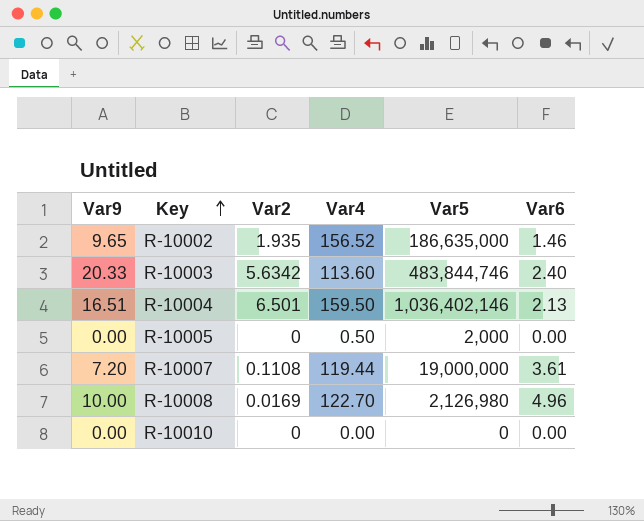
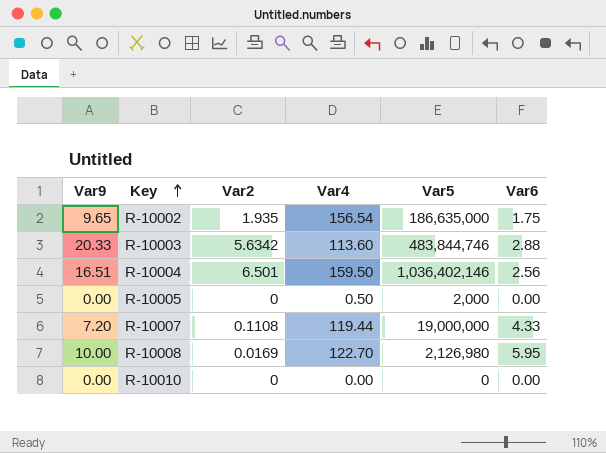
R-10002 | Var4: 156.52 -> 156.54
R-10002 | Var6: 1.46 -> 1.75
R-10003 | Var6: 2.40 -> 2.88
R-10004 | Var6: 2.13 -> 2.56
R-10007 | Var6: 3.61 -> 4.33
R-10008 | Var6: 4.96 -> 5.95

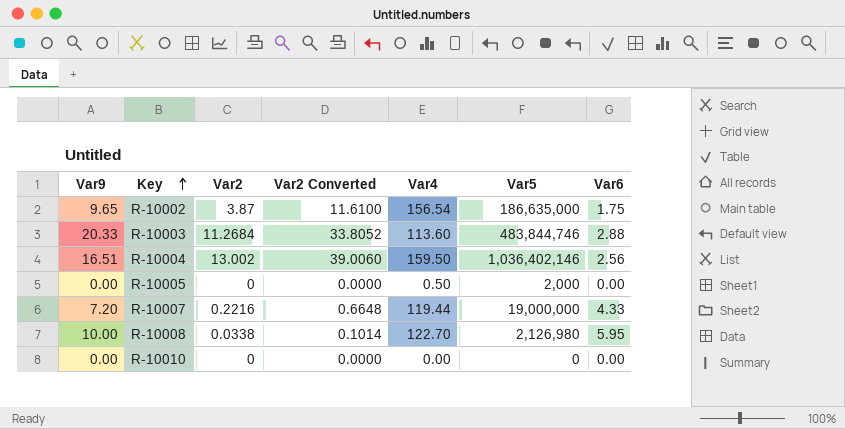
column Var2 Converted | formula: none -> [Var2] * 3
R-10002 | Var2: 1.935 -> 3.87
R-10003 | Var2: 5.6342 -> 11.2684
R-10004 | Var2: 6.501 -> 13.002
R-10007 | Var2: 0.1108 -> 0.2216
R-10008 | Var2: 0.0169 -> 0.0338

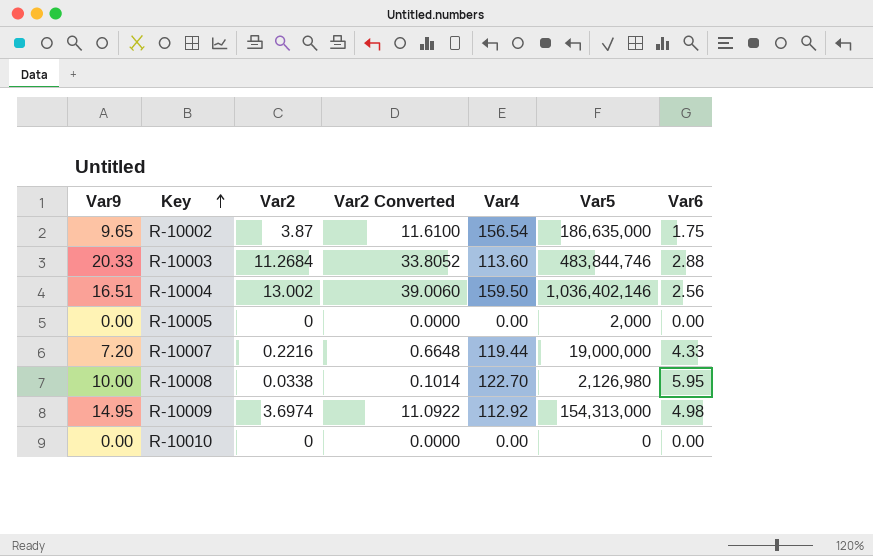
R-10005 | Var4: 0.50 -> 0.00
row R-10009: none -> 14.95 | 3.6974 | 11.0922 | 112.92 | 154,313,000 | 4.98

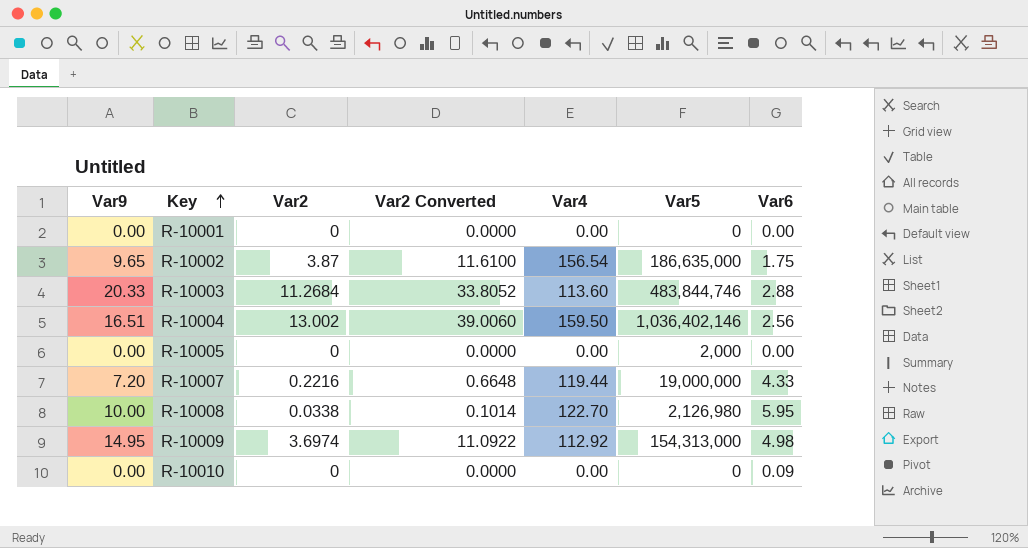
row R-10001: none -> 0.00 | 0 | 0.0000 | 0.00 | 0 | 0.00
R-10010 | Var6: 0.00 -> 0.09

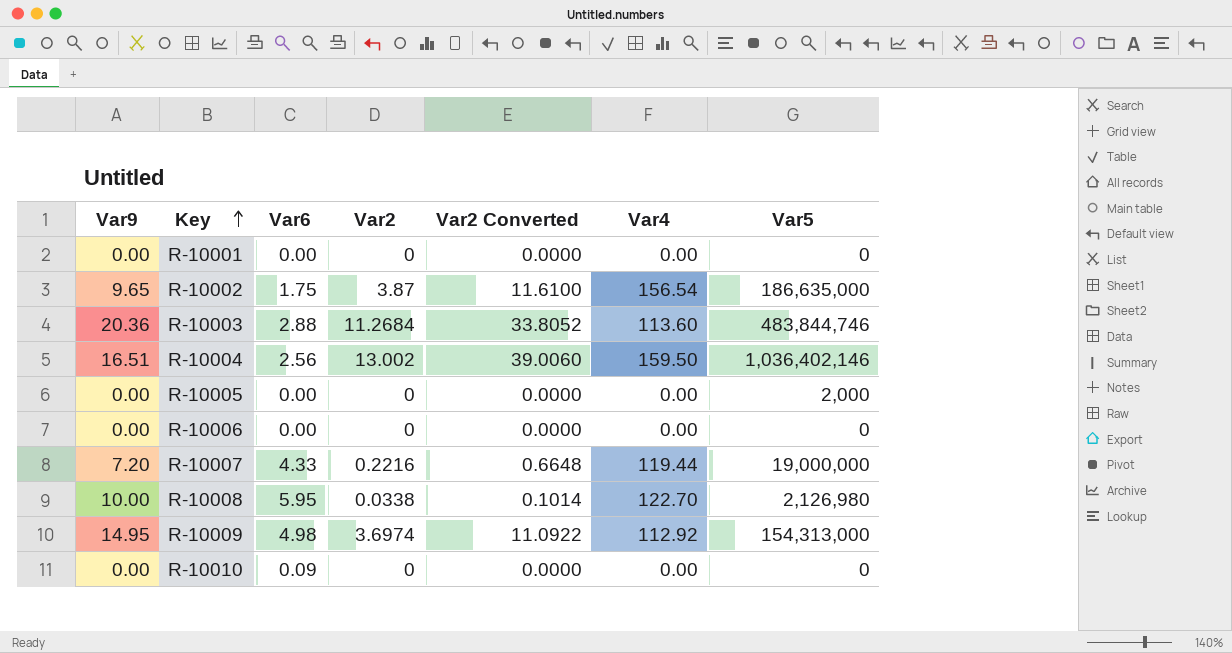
column Var6 | position: 7 -> 3
R-10003 | Var9: 20.33 -> 20.36
row R-10006: none -> 0.00 | 0.00 | 0 | 0.0000 | 0.00 | 0

